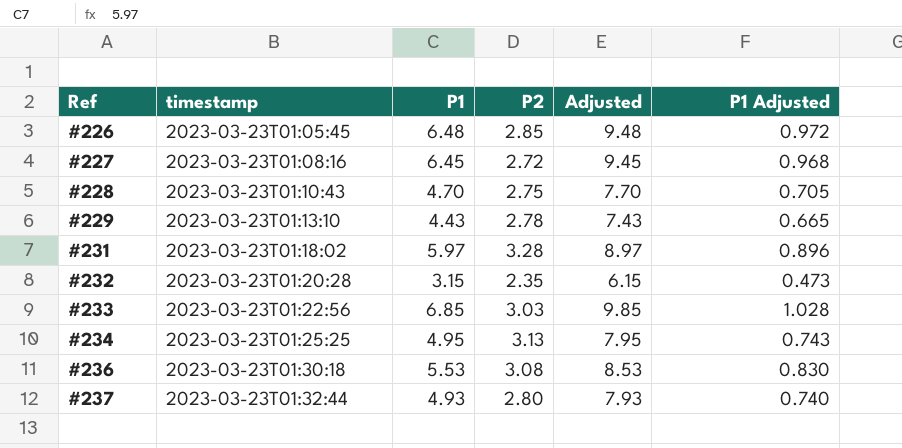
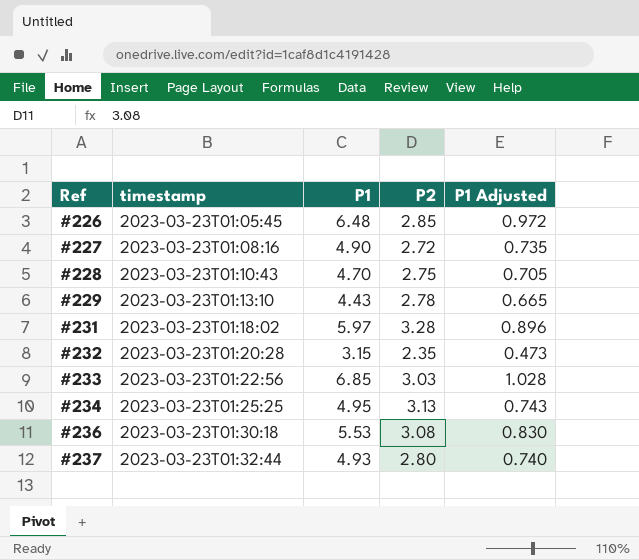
column Adjusted | formula: [P1] + 3 -> none
#227 | P1: 6.45 -> 4.90
#227 | P1 Adjusted: 0.968 -> 0.735

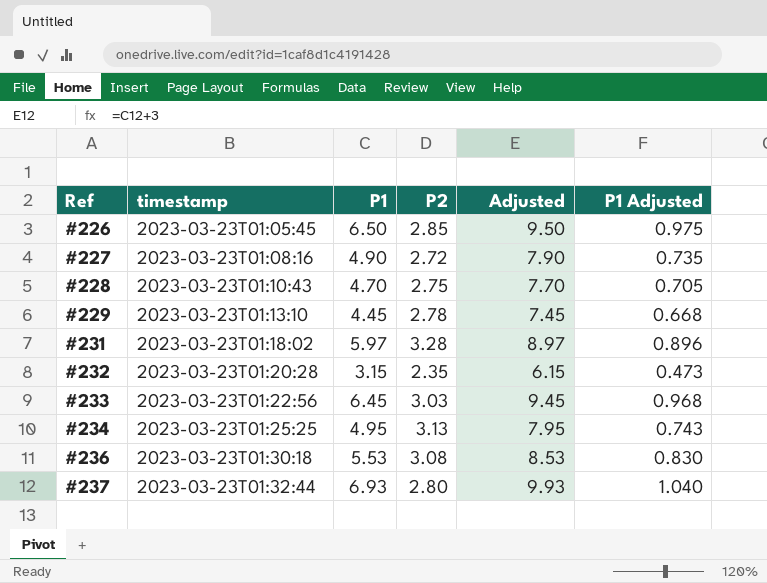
column Adjusted | formula: none -> [P1] + 3
#226 | P1: 6.48 -> 6.50
#226 | P1 Adjusted: 0.972 -> 0.975
#229 | P1: 4.43 -> 4.45
#229 | P1 Adjusted: 0.665 -> 0.668
#233 | P1: 6.85 -> 6.45
#233 | P1 Adjusted: 1.028 -> 0.968
#237 | P1: 4.93 -> 6.93
#237 | P1 Adjusted: 0.740 -> 1.040

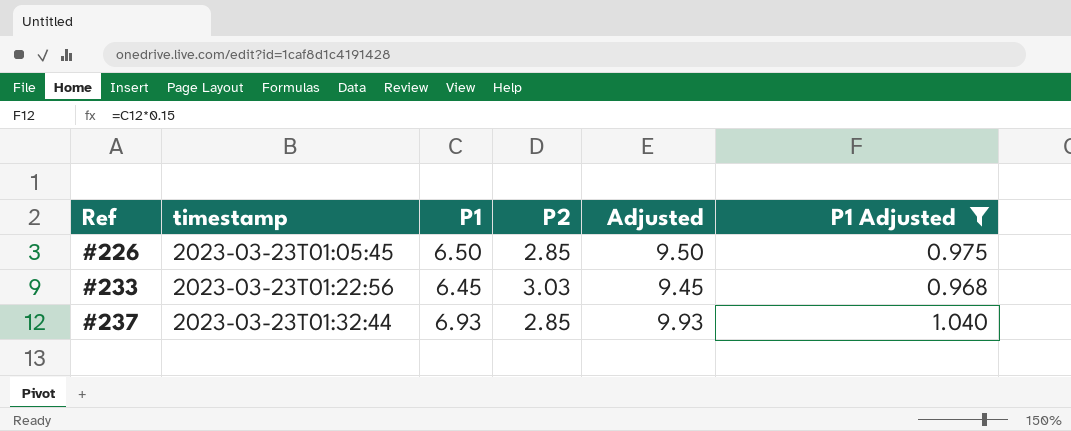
filter: none -> P1 Adjusted >= 0.968
#237 | P2: 2.80 -> 2.85

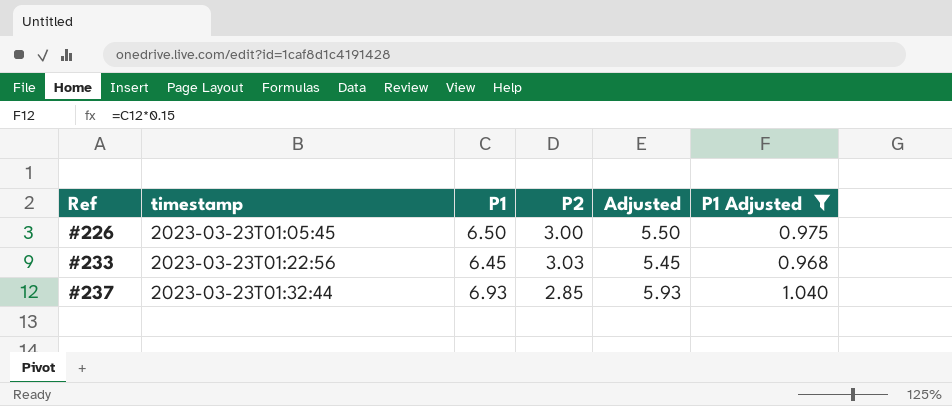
column Adjusted | formula: [P1] + 3 -> [P1] - 1
#226 | P2: 2.85 -> 3.00

